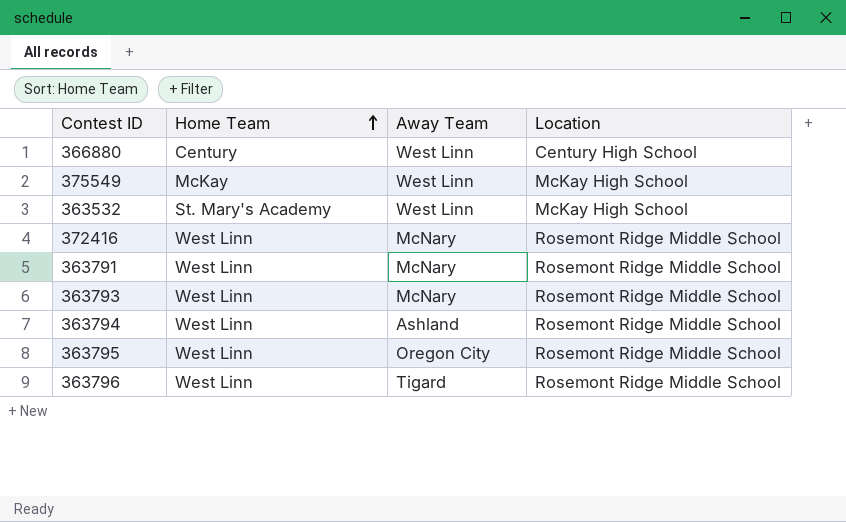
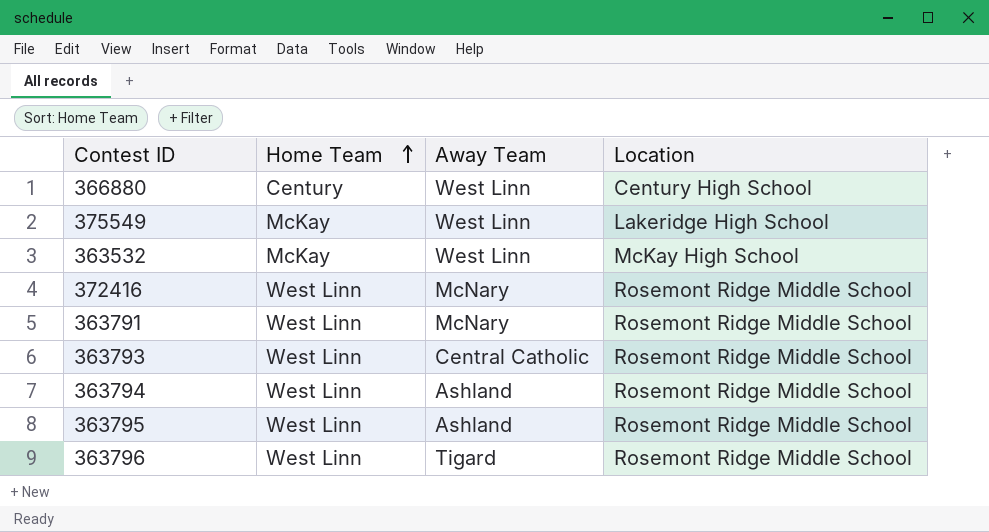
375549 | Location: McKay High School -> Lakeridge High School
363532 | Home Team: St. Mary's Academy -> McKay
363793 | Away Team: McNary -> Central Catholic
363795 | Away Team: Oregon City -> Ashland

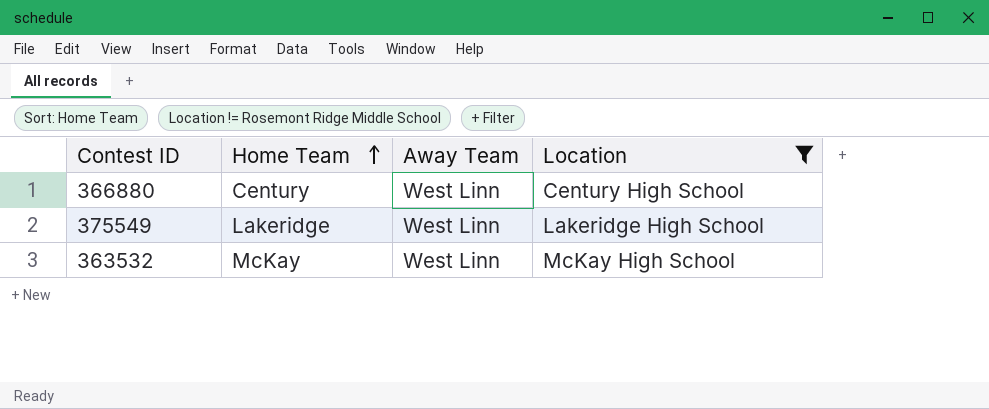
filter: none -> Location != Rosemont Ridge Middle School
375549 | Home Team: McKay -> Lakeridge

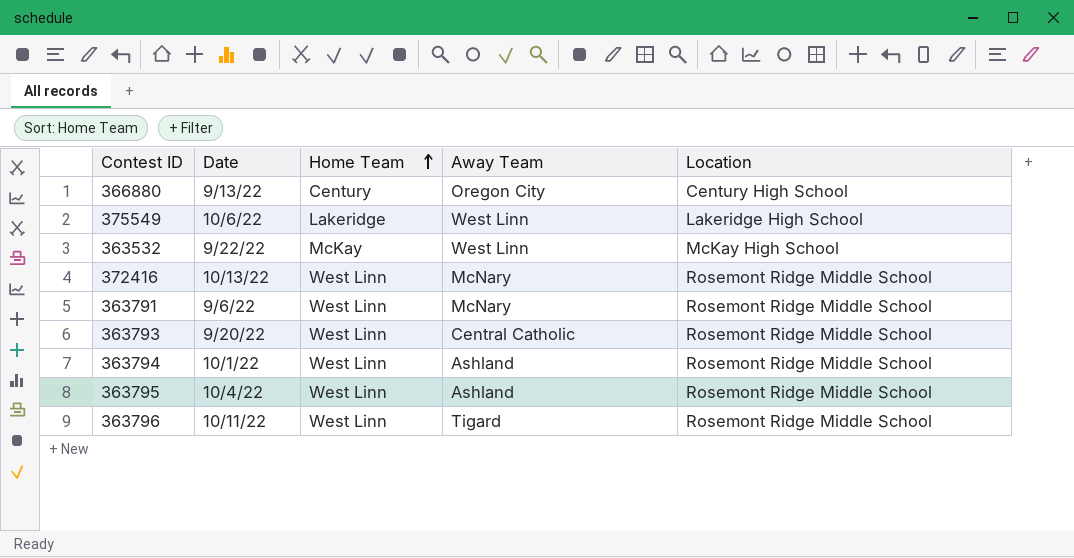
filter: Location != Rosemont Ridge Middle School -> none
column Date | position: none -> 2
366880 | Away Team: West Linn -> Oregon City

